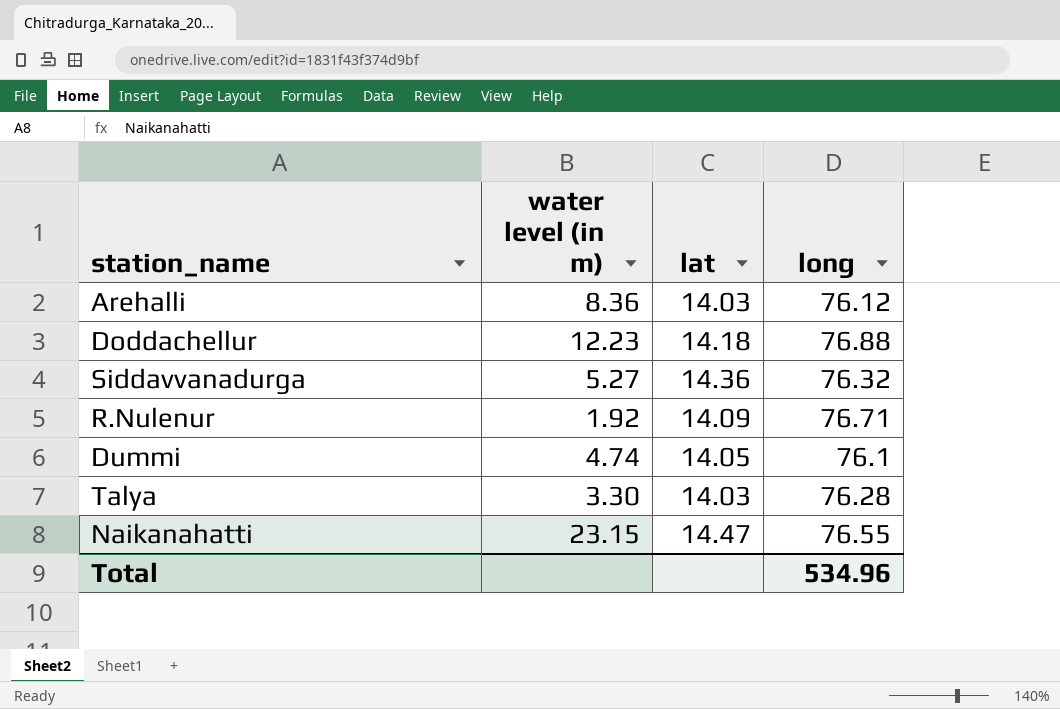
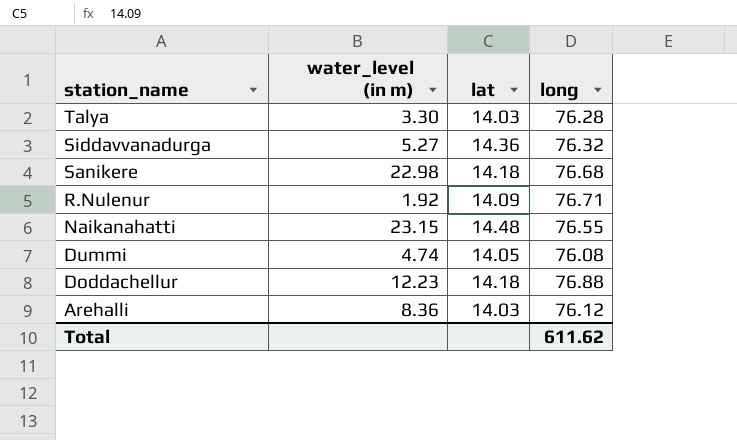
row order: none -> station_name descending
column name: water level (in m) -> water_level (in m)
row Sanikere: none -> 22.98 | 14.18 | 76.68
Naikanahatti | lat: 14.47 -> 14.48
Dummi | long: 76.1 -> 76.08
Total | long: 534.96 -> 611.62

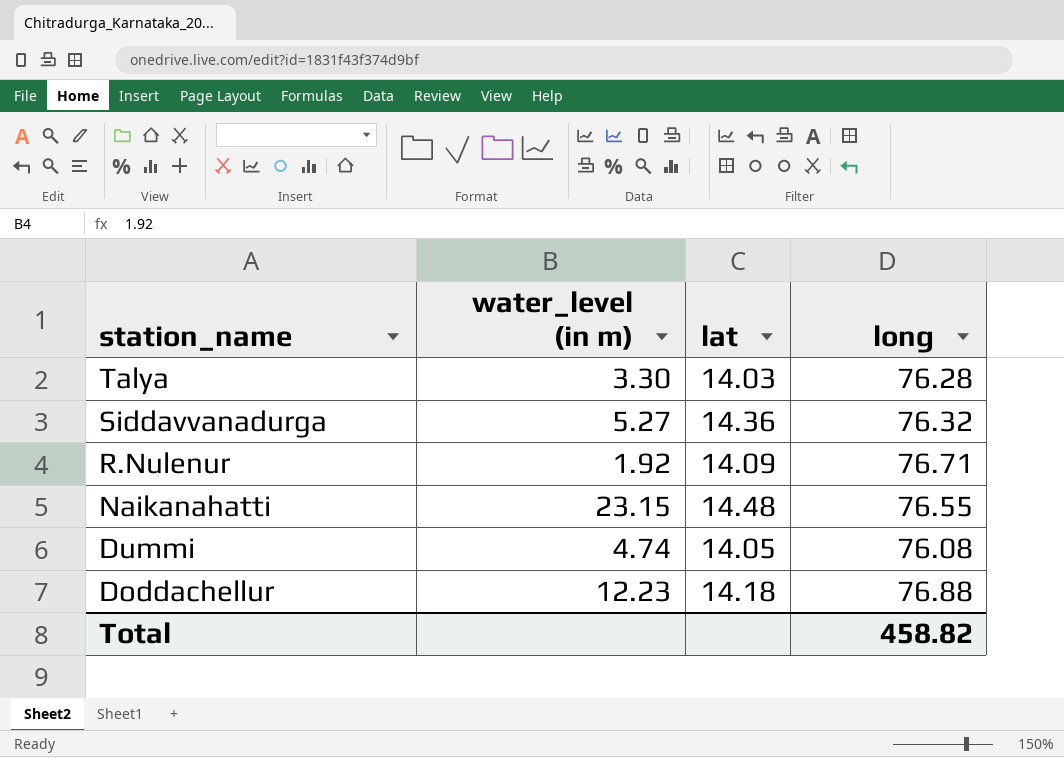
row Sanikere: 22.98 | 14.18 | 76.68 -> none
row Arehalli: 8.36 | 14.03 | 76.12 -> none
Total | long: 611.62 -> 458.82

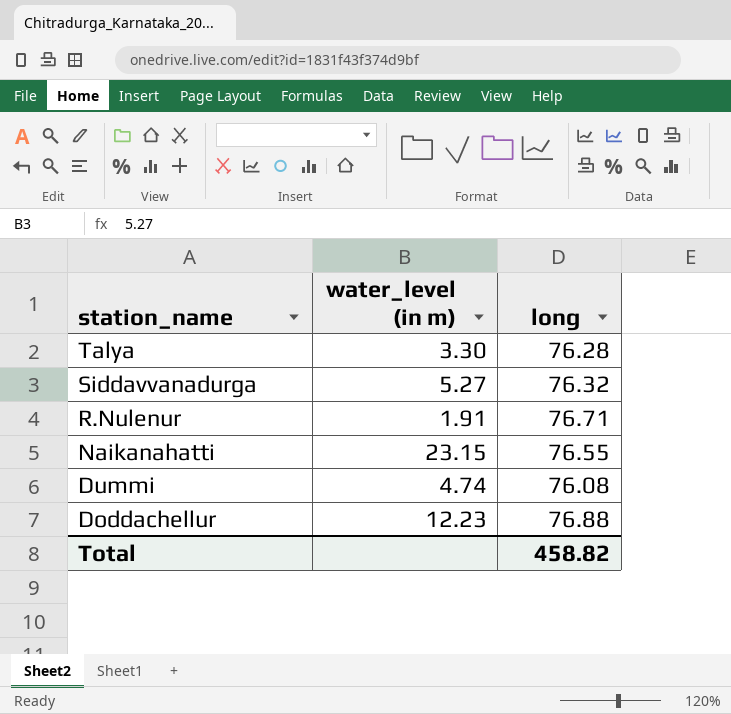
column lat | position: 3 -> none
R.Nulenur | water_level (in m): 1.92 -> 1.91

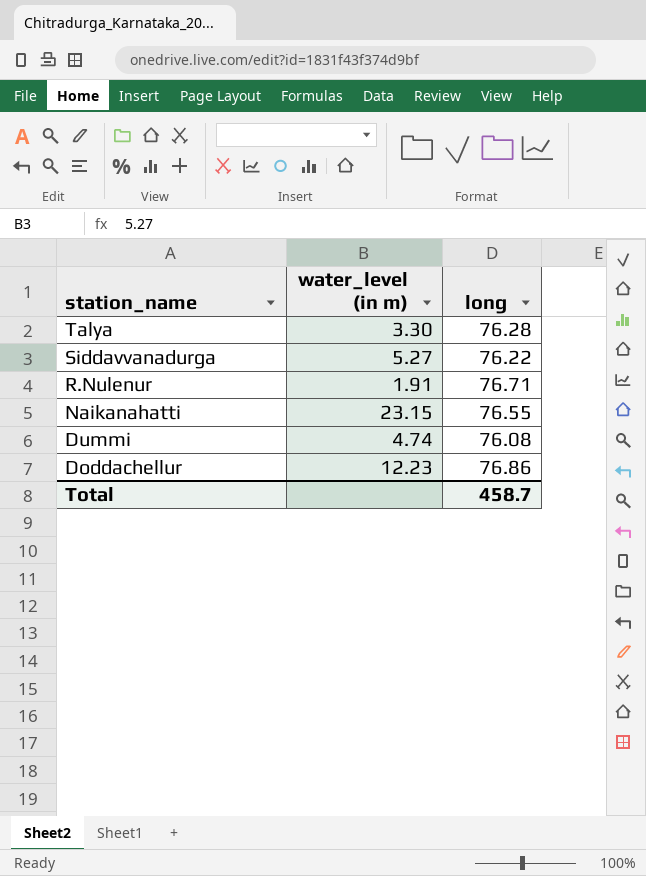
Siddavvanadurga | long: 76.32 -> 76.22
Doddachellur | long: 76.88 -> 76.86
Total | long: 458.82 -> 458.7

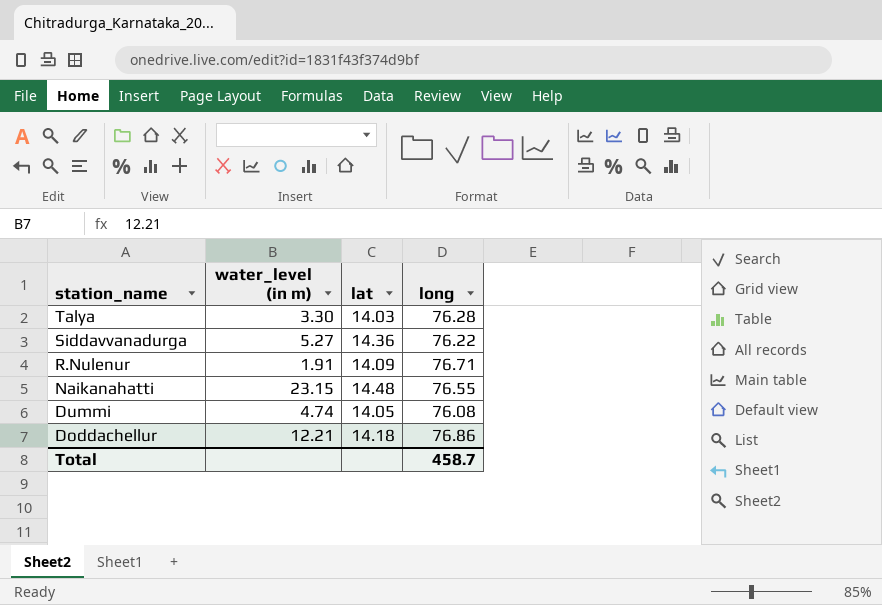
column lat | position: none -> 3
Doddachellur | water_level (in m): 12.23 -> 12.21

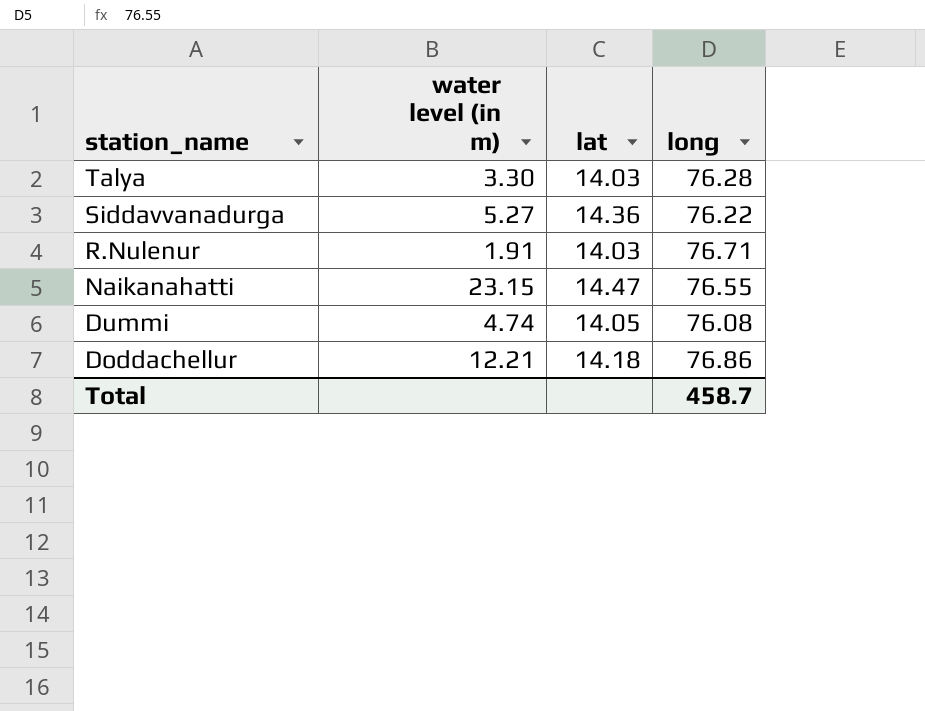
column name: water_level (in m) -> water level (in m)
R.Nulenur | lat: 14.09 -> 14.03
Naikanahatti | lat: 14.48 -> 14.47

